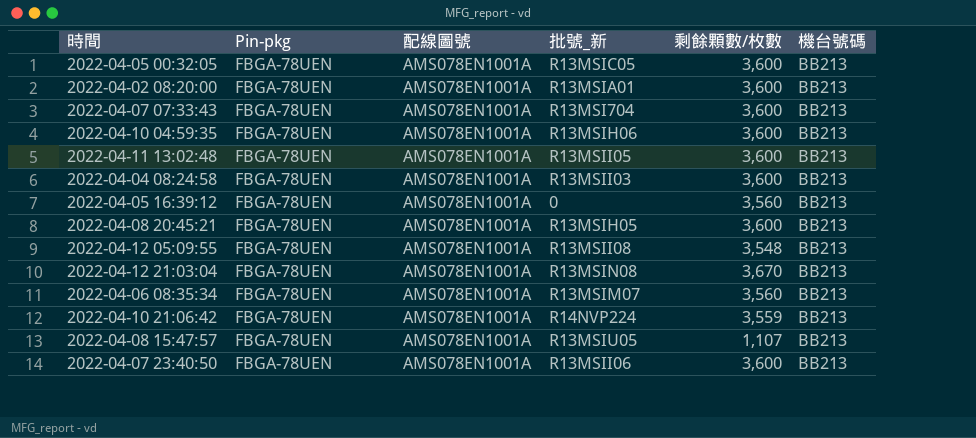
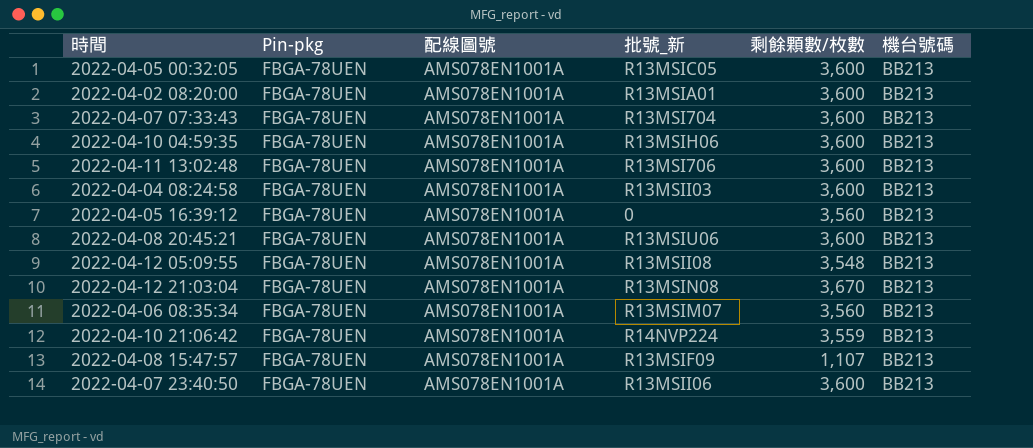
2022-04-11 13:02:48 | 批號_新: R13MSII05 -> R13MSI706
2022-04-08 20:45:21 | 批號_新: R13MSIH05 -> R13MSIU06
2022-04-08 15:47:57 | 批號_新: R13MSIU05 -> R13MSIF09

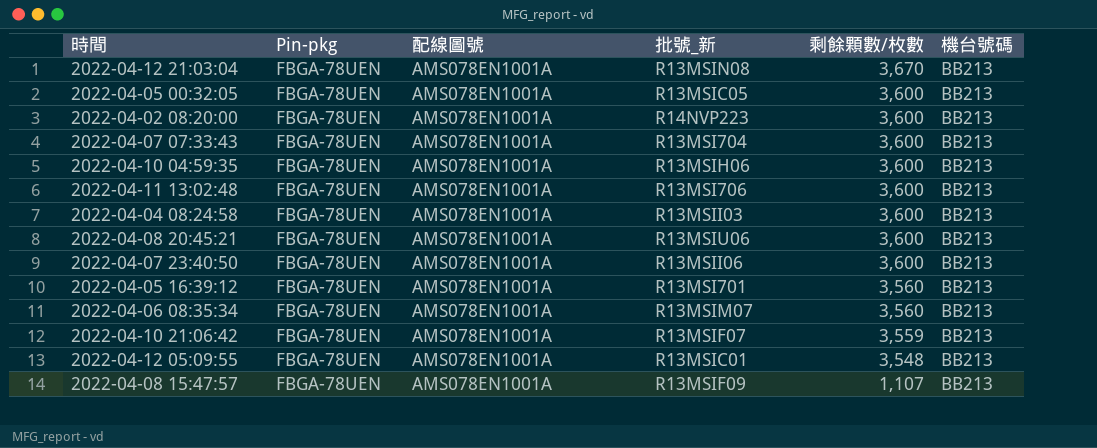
row order: none -> 剩餘顆數/枚數 descending
2022-04-02 08:20:00 | 批號_新: R13MSIA01 -> R14NVP223
2022-04-05 16:39:12 | 批號_新: 0 -> R13MSI701
2022-04-10 21:06:42 | 批號_新: R14NVP224 -> R13MSIF07
2022-04-12 05:09:55 | 批號_新: R13MSII08 -> R13MSIC01

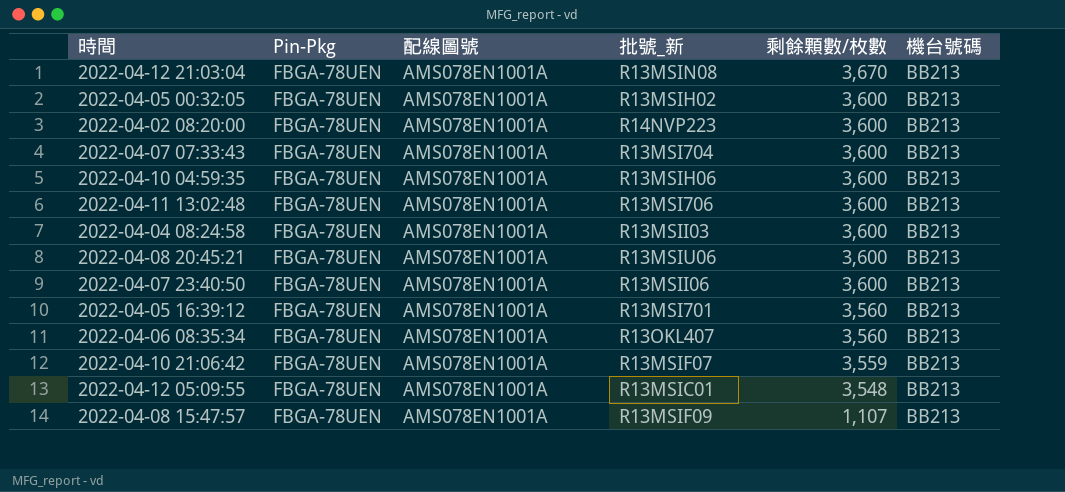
column name: Pin-pkg -> Pin-Pkg
2022-04-05 00:32:05 | 批號_新: R13MSIC05 -> R13MSIH02
2022-04-06 08:35:34 | 批號_新: R13MSIM07 -> R13OKL407

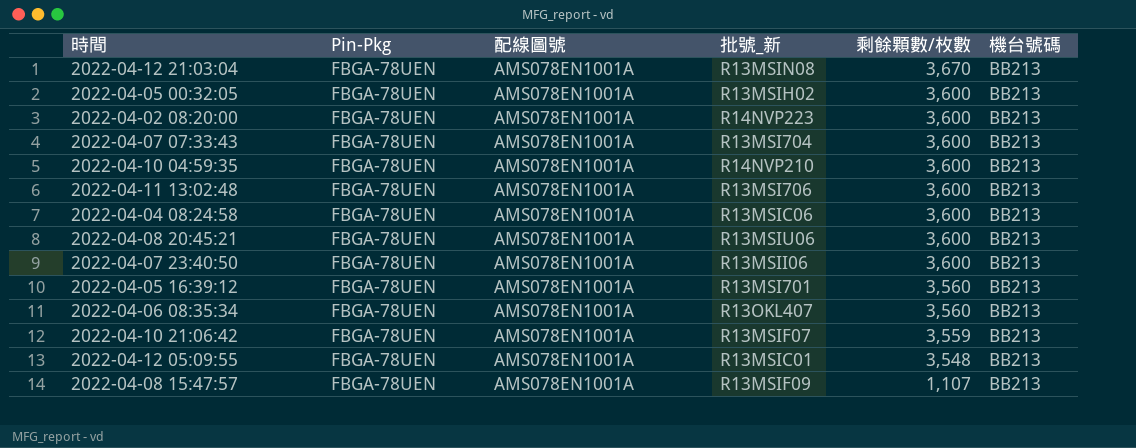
2022-04-10 04:59:35 | 批號_新: R13MSIH06 -> R14NVP210
2022-04-04 08:24:58 | 批號_新: R13MSII03 -> R13MSIC06

